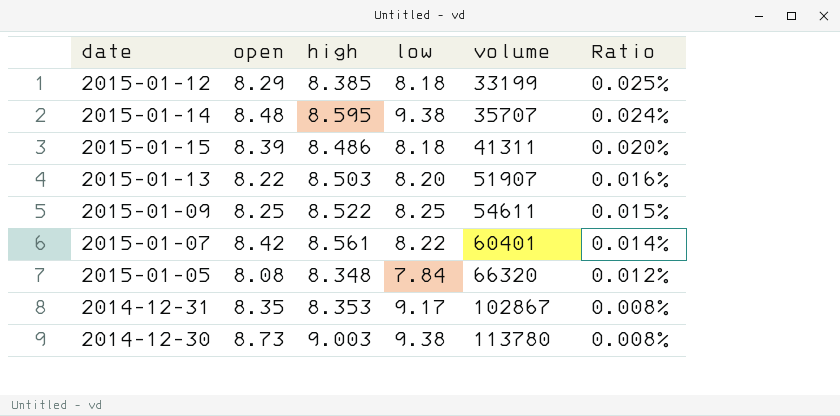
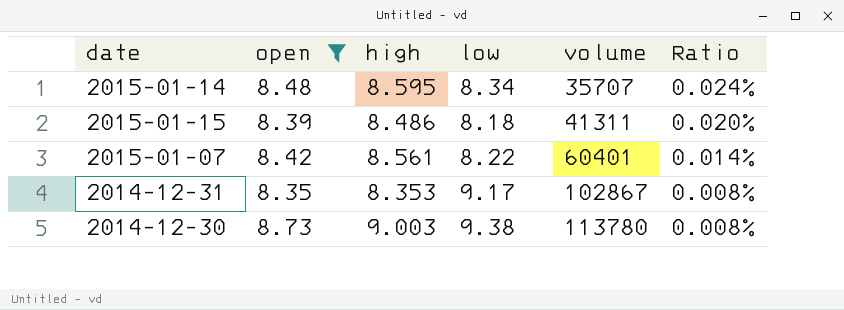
filter: none -> open >= 8.35
2015-01-14 | low: 9.38 -> 8.34

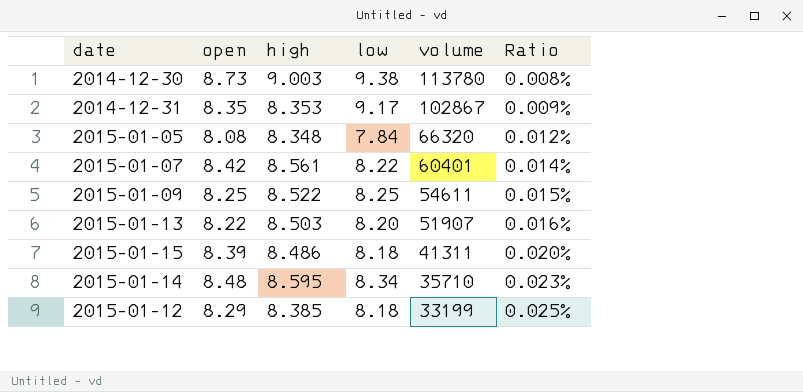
filter: open >= 8.35 -> none
row order: volume ascending -> volume descending
column Ratio | formula: [open] / [volume] -> [low] / [volume]
2015-01-14 | volume: 35707 -> 35710

